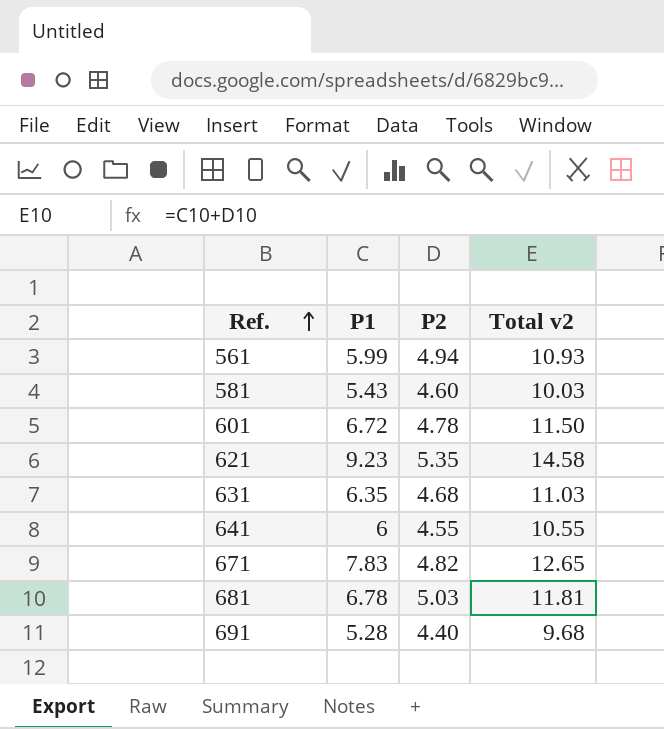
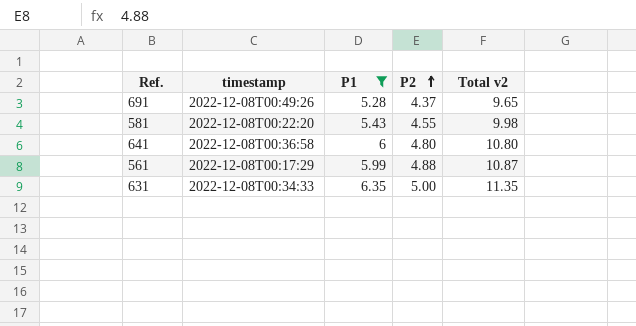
filter: none -> P1 <= 6.35
row order: Ref. ascending -> P2 ascending
column timestamp | position: none -> 2
691 | P2: 4.40 -> 4.37
691 | Total v2: 9.68 -> 9.65
581 | P2: 4.60 -> 4.55
581 | Total v2: 10.03 -> 9.98
641 | P2: 4.55 -> 4.80
641 | Total v2: 10.55 -> 10.80
561 | P2: 4.94 -> 4.88
561 | Total v2: 10.93 -> 10.87
631 | P2: 4.68 -> 5.00
631 | Total v2: 11.03 -> 11.35

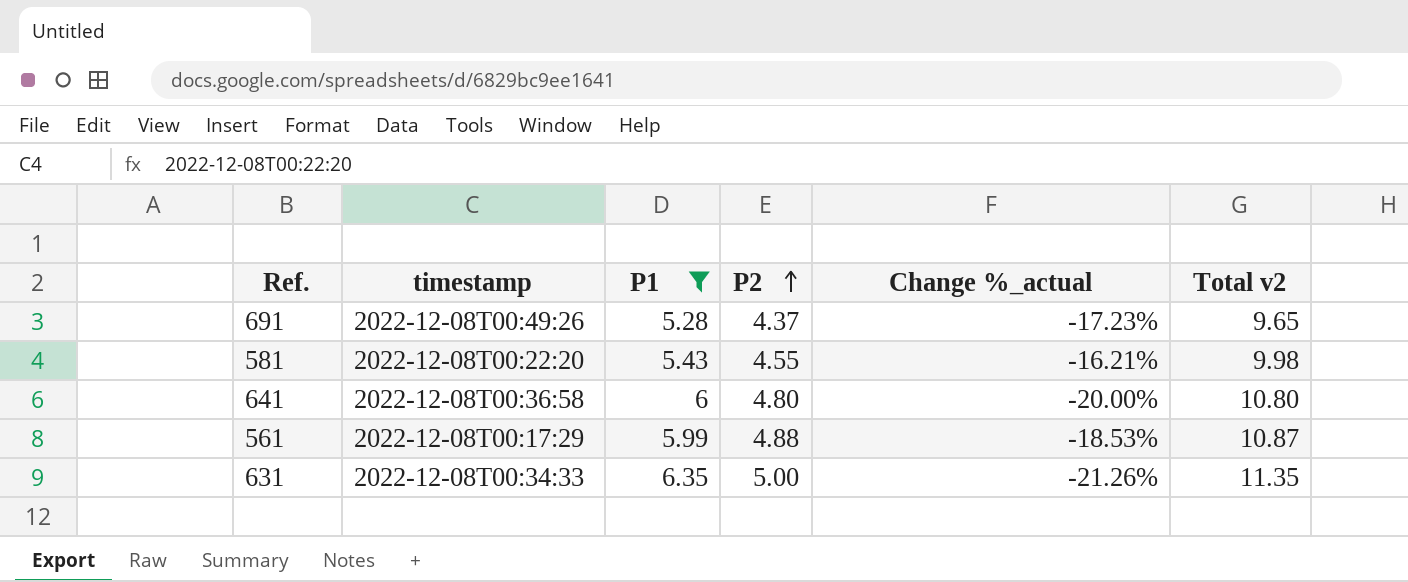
column Change %_actual | formula: none -> ([P2] - [P1]) / [P1]

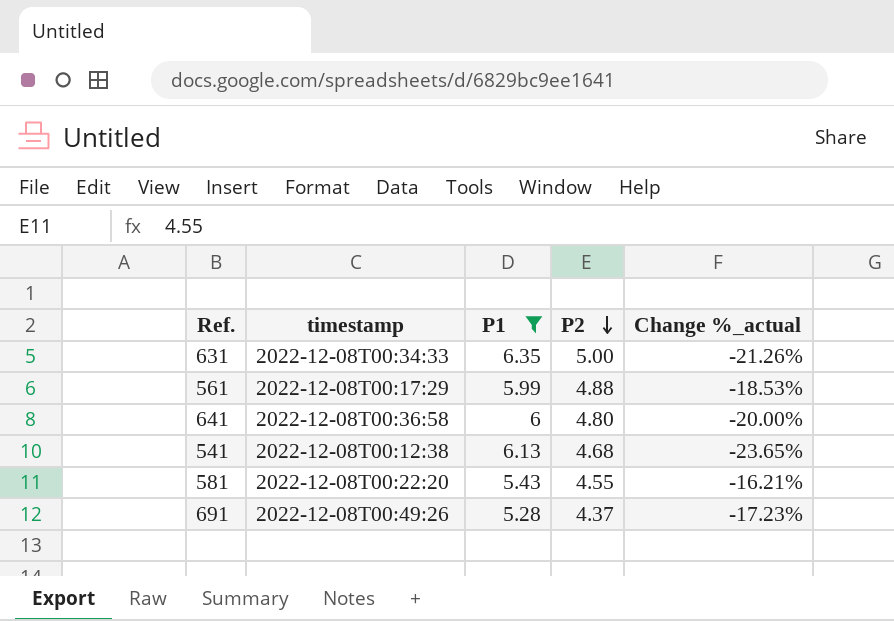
row order: P2 ascending -> P2 descending
column Total v2 | formula: [P1] + [P2] -> none
row 541: none -> 2022-12-08T00:12:38 | 6.13 | 4.68 | -23.65%

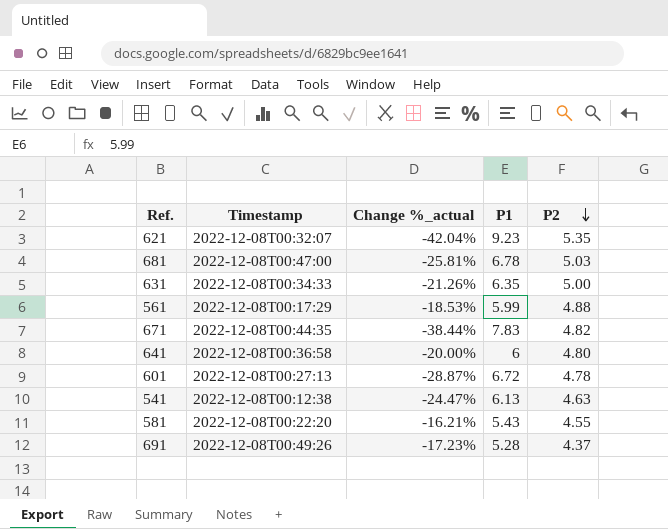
filter: P1 <= 6.35 -> none
column name: timestamp -> Timestamp
column Change %_actual | position: 5 -> 3
541 | Change %_actual: -23.65% -> -24.47%
541 | P2: 4.68 -> 4.63

